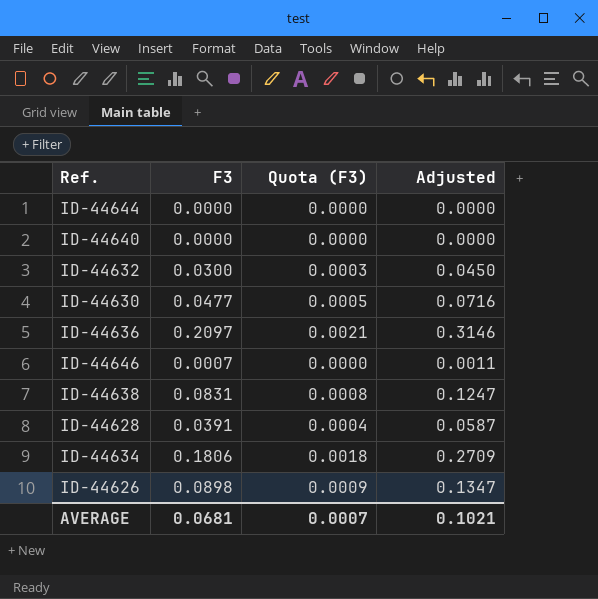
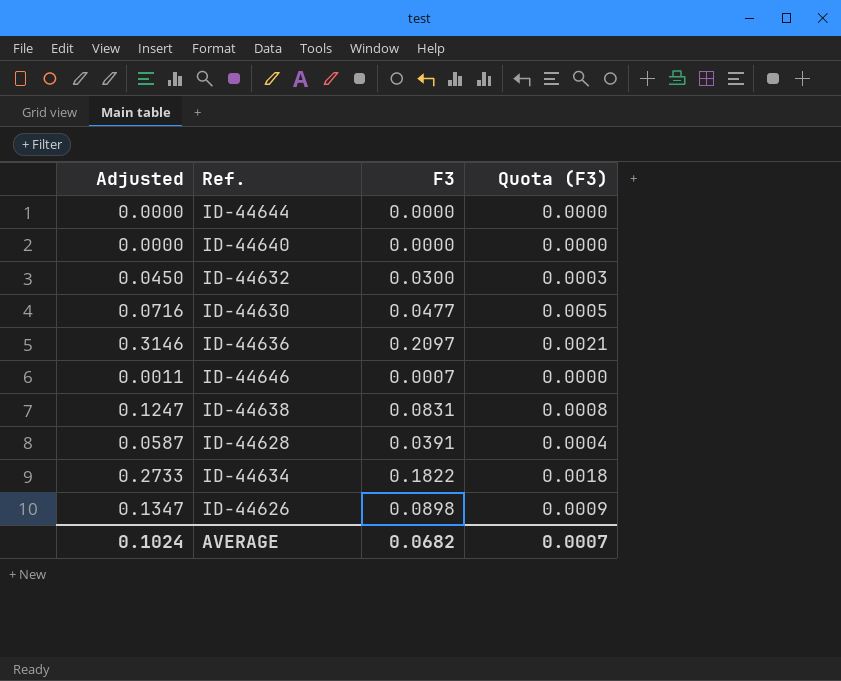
column Adjusted | position: 4 -> 1
ID-44634 | Adjusted: 0.2709 -> 0.2733
ID-44634 | F3: 0.1806 -> 0.1822
AVERAGE | Adjusted: 0.1021 -> 0.1024
AVERAGE | F3: 0.0681 -> 0.0682

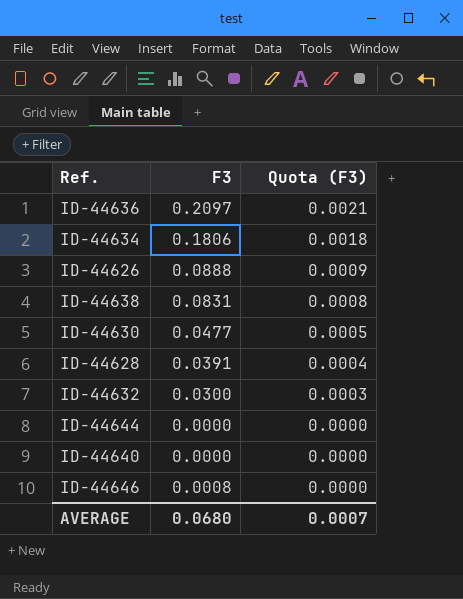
row order: none -> Quota (F3) descending
column Adjusted | formula: [F3] * 1.5 -> none
ID-44634 | F3: 0.1822 -> 0.1806
ID-44626 | F3: 0.0898 -> 0.0888
ID-44646 | F3: 0.0007 -> 0.0008
AVERAGE | F3: 0.0682 -> 0.0680

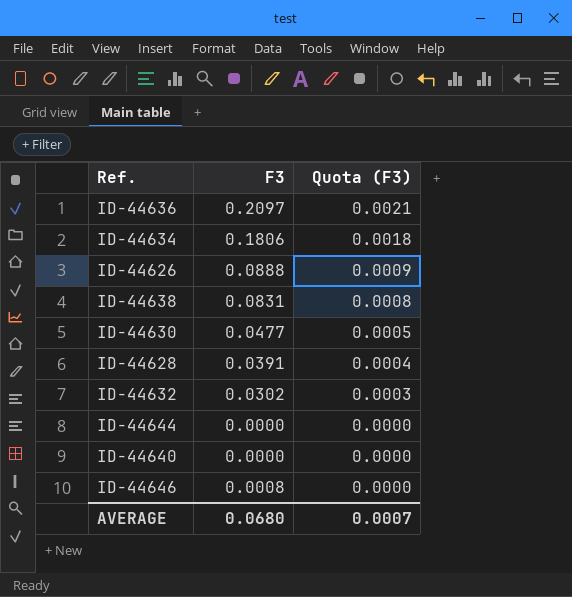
ID-44632 | F3: 0.0300 -> 0.0302

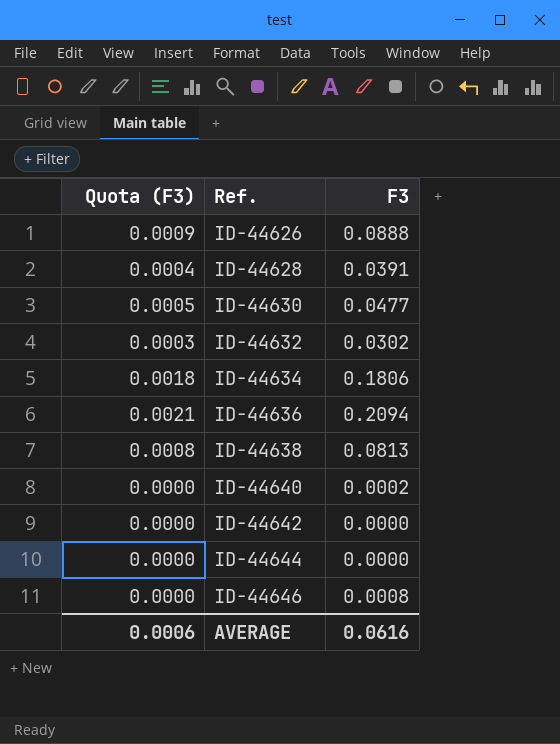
row order: Quota (F3) descending -> Ref. ascending
column Quota (F3) | position: 3 -> 1
ID-44636 | F3: 0.2097 -> 0.2094
ID-44638 | F3: 0.0831 -> 0.0813
ID-44640 | F3: 0.0000 -> 0.0002
row ID-44642: none -> 0.0000 | 0.0000
AVERAGE | Quota (F3): 0.0007 -> 0.0006
AVERAGE | F3: 0.0680 -> 0.0616

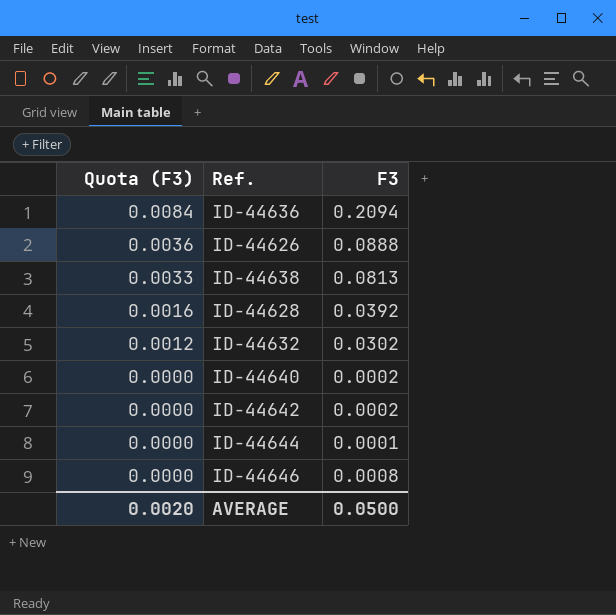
row order: Ref. ascending -> Quota (F3) descending
column Quota (F3) | formula: [F3] * 0.01 -> [F3] * 0.04
row ID-44630: 0.0005 | 0.0477 -> none
row ID-44634: 0.0018 | 0.1806 -> none
ID-44628 | F3: 0.0391 -> 0.0392
ID-44642 | F3: 0.0000 -> 0.0002
ID-44644 | F3: 0.0000 -> 0.0001
AVERAGE | Quota (F3): 0.0006 -> 0.0020
AVERAGE | F3: 0.0616 -> 0.0500

